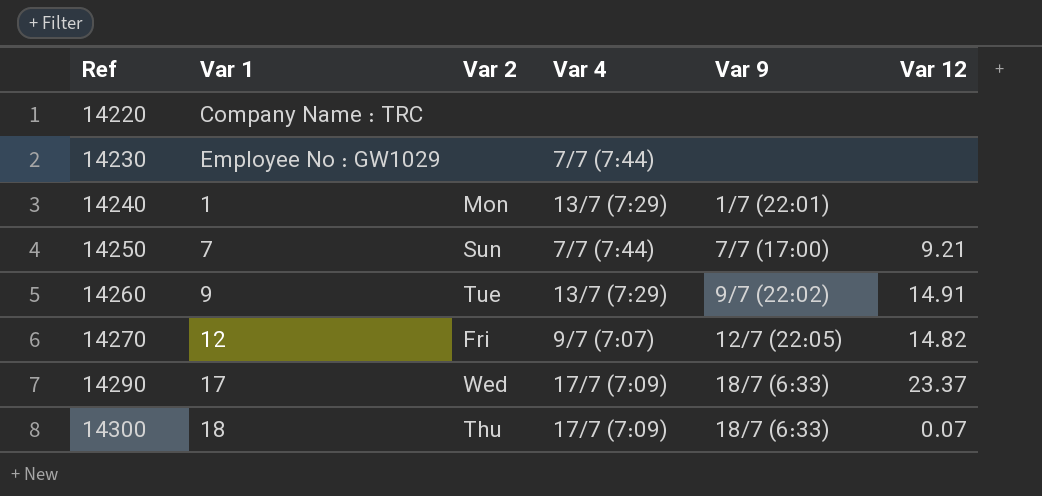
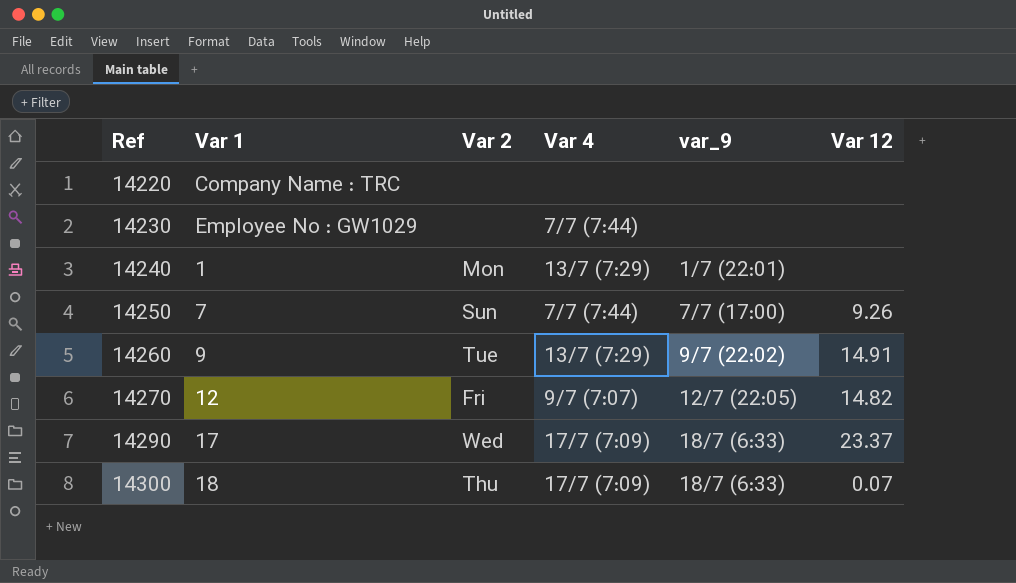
column name: Var 9 -> var_9
14250 | Var 12: 9.21 -> 9.26

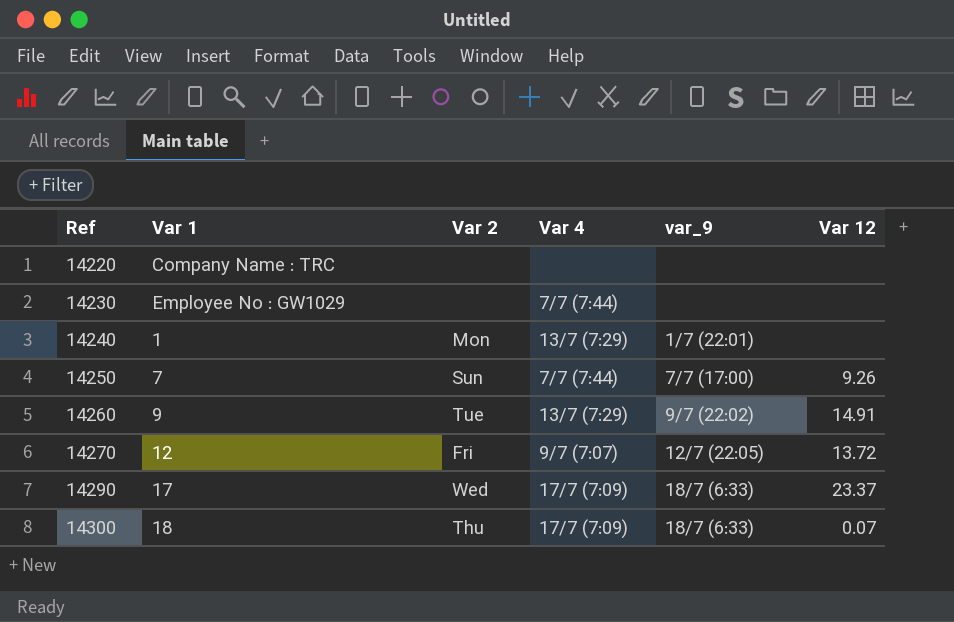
14270 | Var 12: 14.82 -> 13.72

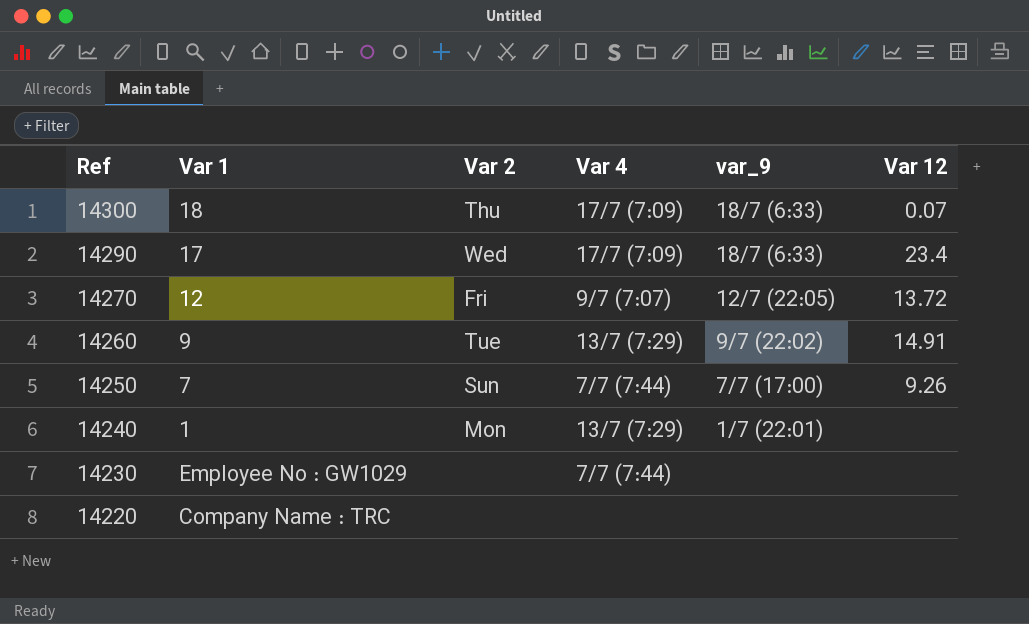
row order: Ref ascending -> Ref descending
14290 | Var 12: 23.37 -> 23.4

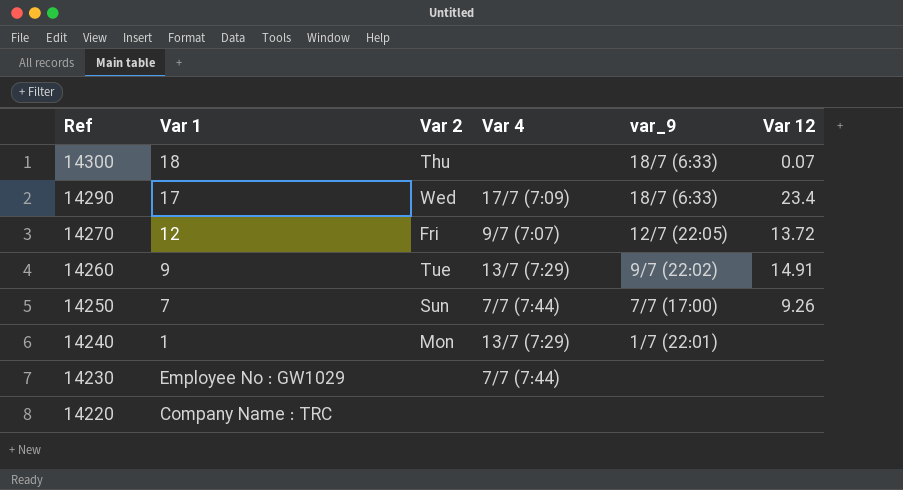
14300 | Var 4: 17/7 (7:09) -> none

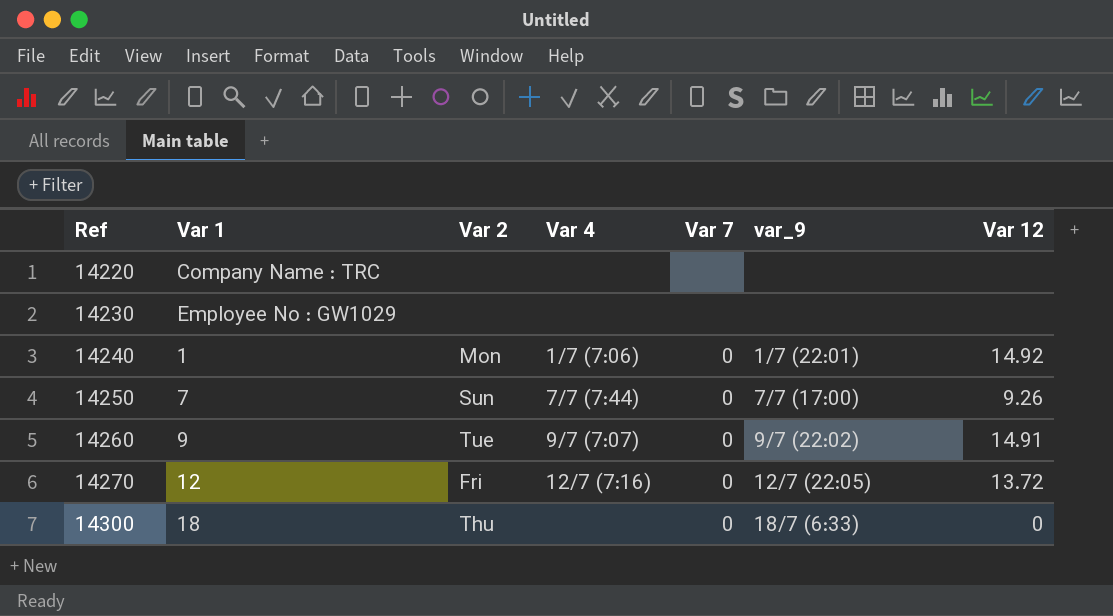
row order: Ref descending -> Ref ascending
column Var 7 | position: none -> 5
row 14290: 17 | Wed | 17/7 (7:09) | 18/7 (6:33) | 23.4 -> none
14230 | Var 4: 7/7 (7:44) -> none
14240 | Var 4: 13/7 (7:29) -> 1/7 (7:06)
14240 | Var 12: none -> 14.92
14260 | Var 4: 13/7 (7:29) -> 9/7 (7:07)
14270 | Var 4: 9/7 (7:07) -> 12/7 (7:16)
14300 | Var 12: 0.07 -> 0

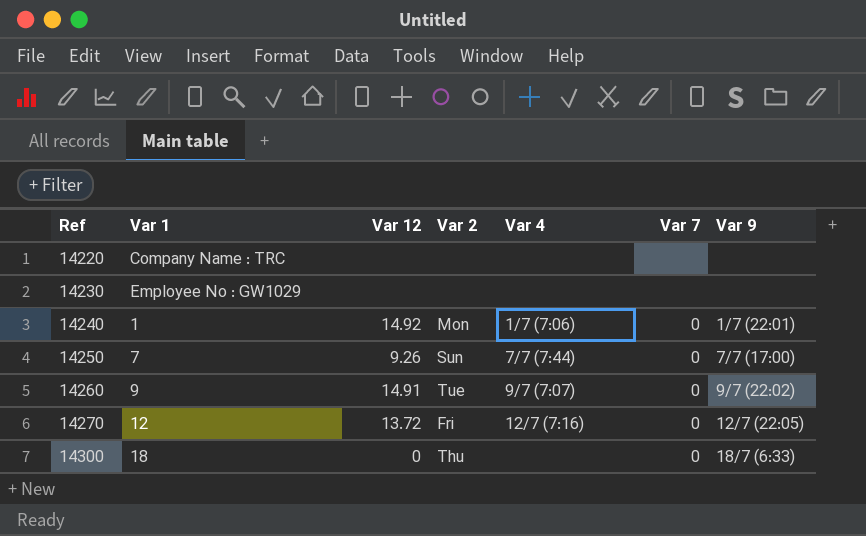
column Var 12 | position: 7 -> 3
column name: var_9 -> Var 9

